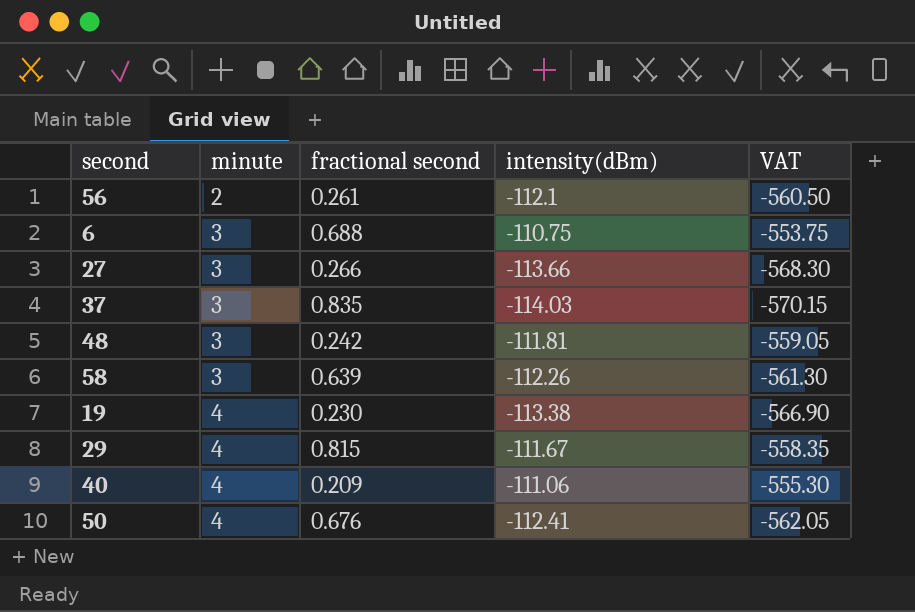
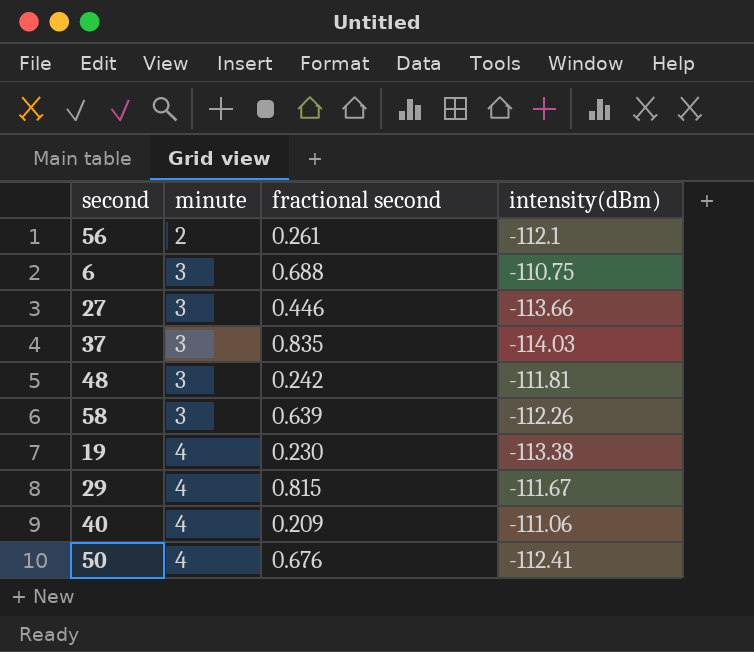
column VAT | formula: [intensity(dBm)] * 5 -> none
27 | fractional second: 0.266 -> 0.446

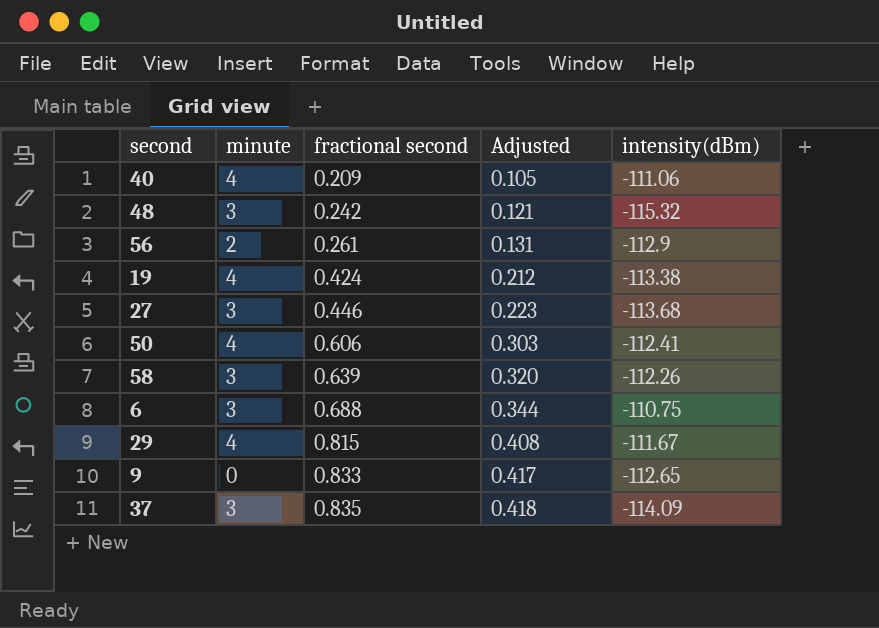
row order: minute ascending -> fractional second ascending
column Adjusted | formula: none -> [fractional second] * 0.5
48 | intensity(dBm): -111.81 -> -115.32
56 | intensity(dBm): -112.1 -> -112.9
19 | fractional second: 0.230 -> 0.424
27 | intensity(dBm): -113.66 -> -113.68
50 | fractional second: 0.676 -> 0.606
row 9: none -> 0 | 0.833 | 0.417 | -112.65
37 | intensity(dBm): -114.03 -> -114.09

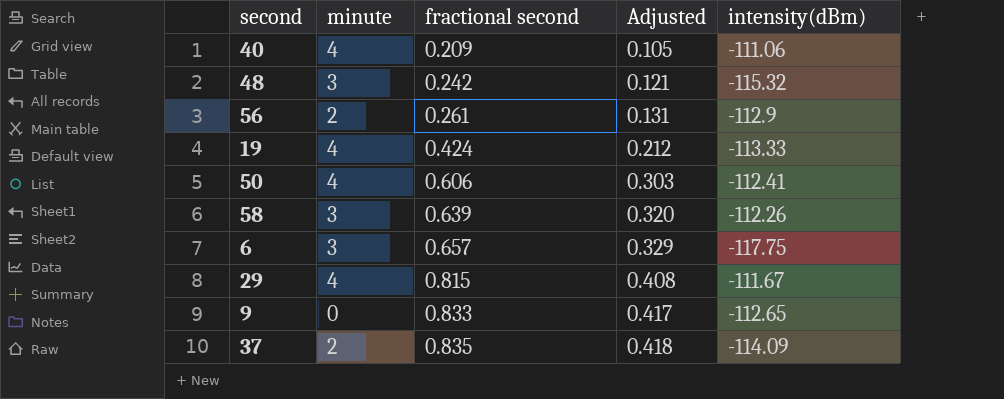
row 27: 3 | 0.446 | 0.223 | -113.68 -> none
19 | intensity(dBm): -113.38 -> -113.33
6 | fractional second: 0.688 -> 0.657
6 | Adjusted: 0.344 -> 0.329
6 | intensity(dBm): -110.75 -> -117.75
37 | minute: 3 -> 2

